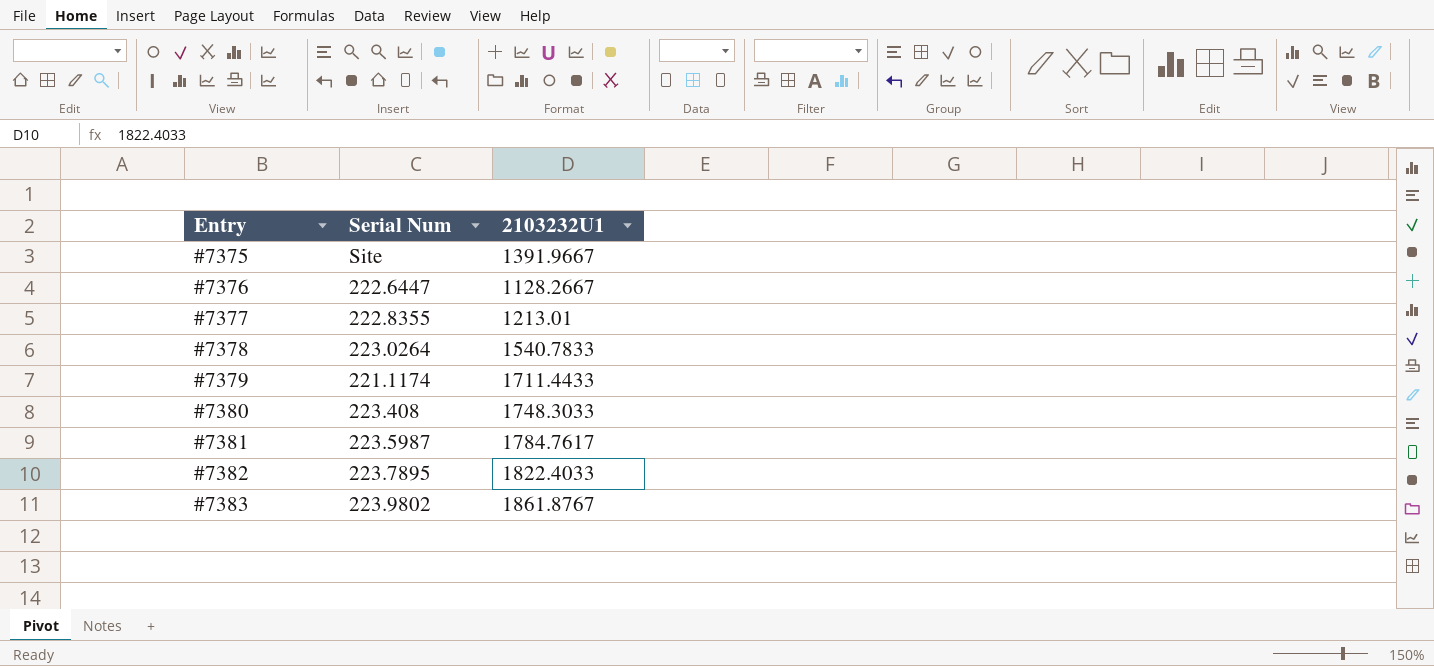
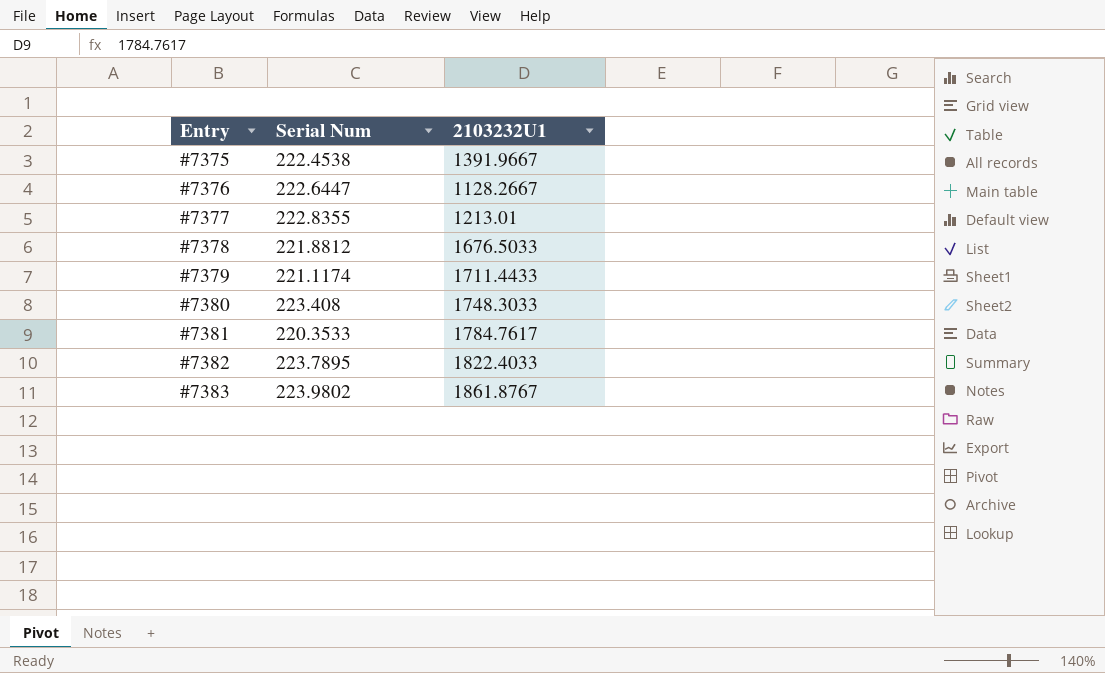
#7375 | Serial Num: Site -> 222.4538
#7378 | Serial Num: 223.0264 -> 221.8812
#7378 | 2103232U1: 1540.7833 -> 1676.5033
#7381 | Serial Num: 223.5987 -> 220.3533

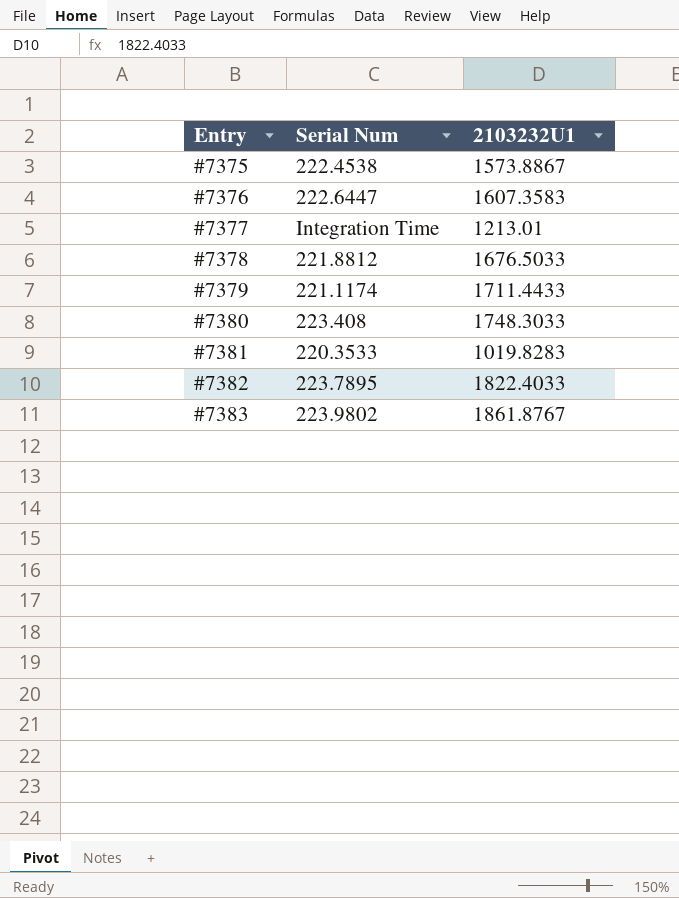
#7375 | 2103232U1: 1391.9667 -> 1573.8867
#7376 | 2103232U1: 1128.2667 -> 1607.3583
#7377 | Serial Num: 222.8355 -> Integration Time
#7381 | 2103232U1: 1784.7617 -> 1019.8283

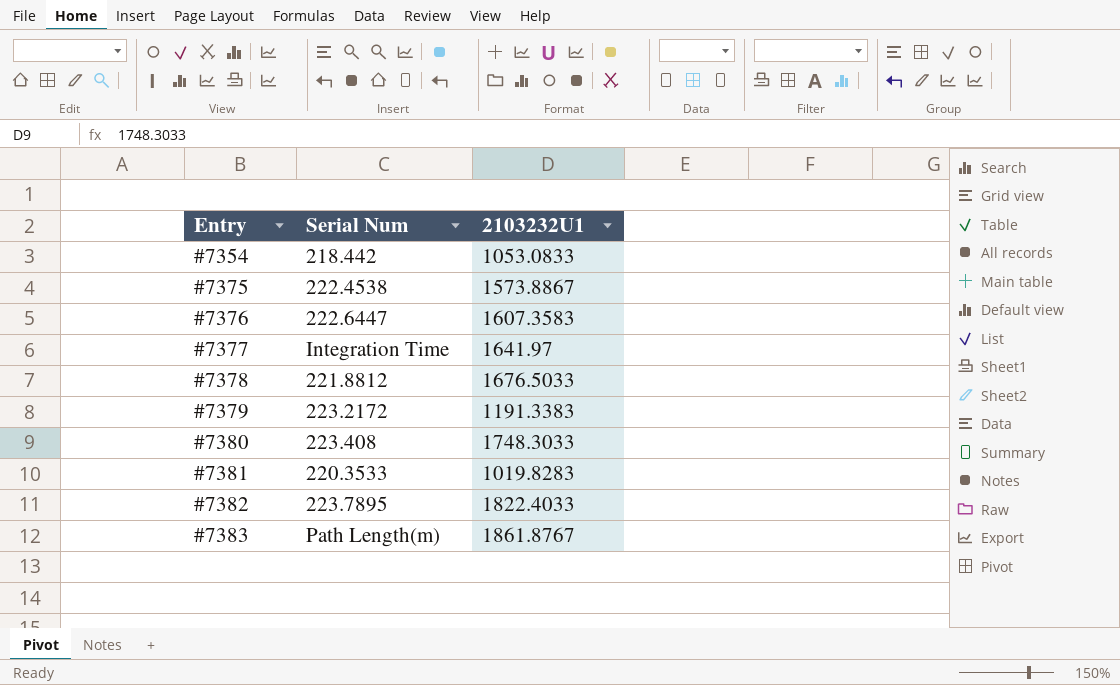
row #7354: none -> 218.442 | 1053.0833
#7377 | 2103232U1: 1213.01 -> 1641.97
#7379 | Serial Num: 221.1174 -> 223.2172
#7379 | 2103232U1: 1711.4433 -> 1191.3383
#7383 | Serial Num: 223.9802 -> Path Length(m)

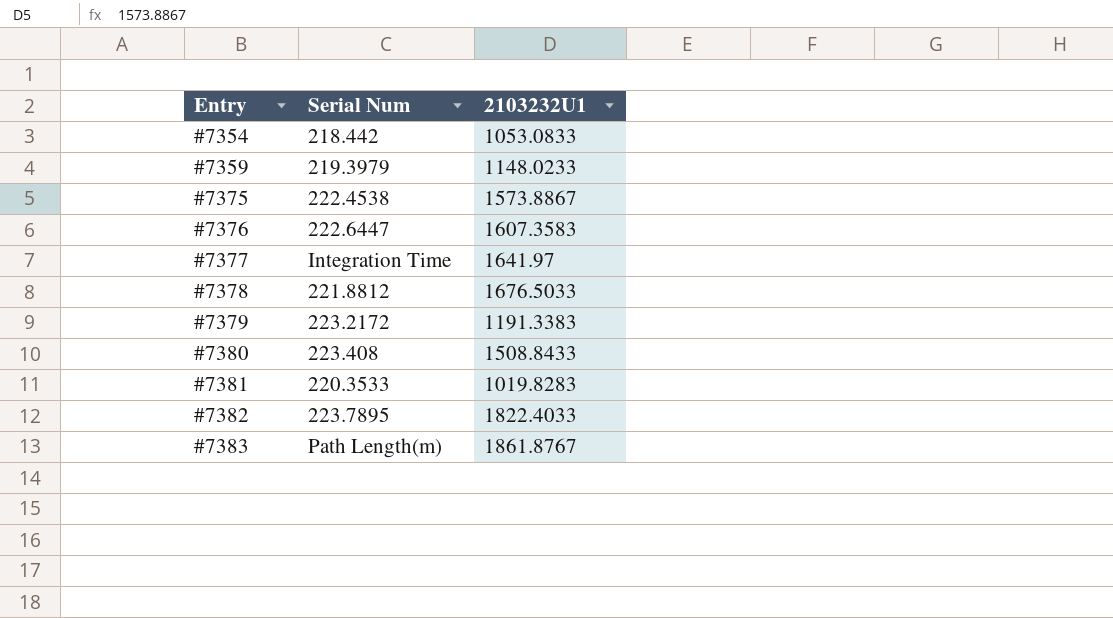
row #7359: none -> 219.3979 | 1148.0233
#7380 | 2103232U1: 1748.3033 -> 1508.8433

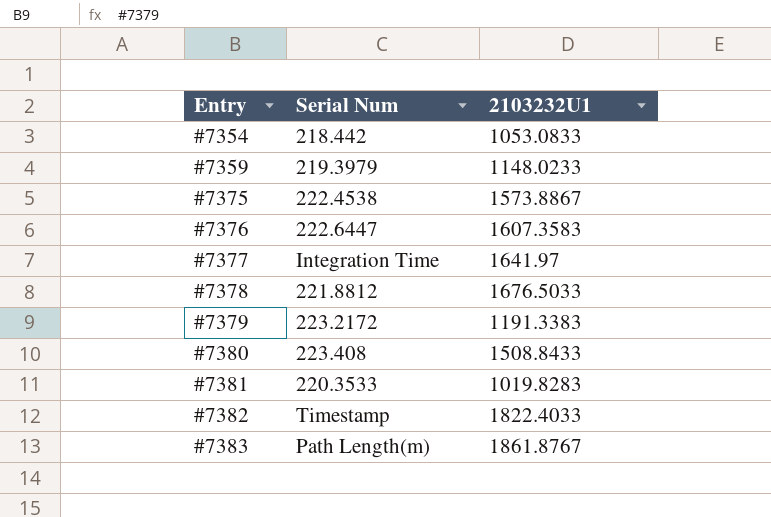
#7382 | Serial Num: 223.7895 -> Timestamp

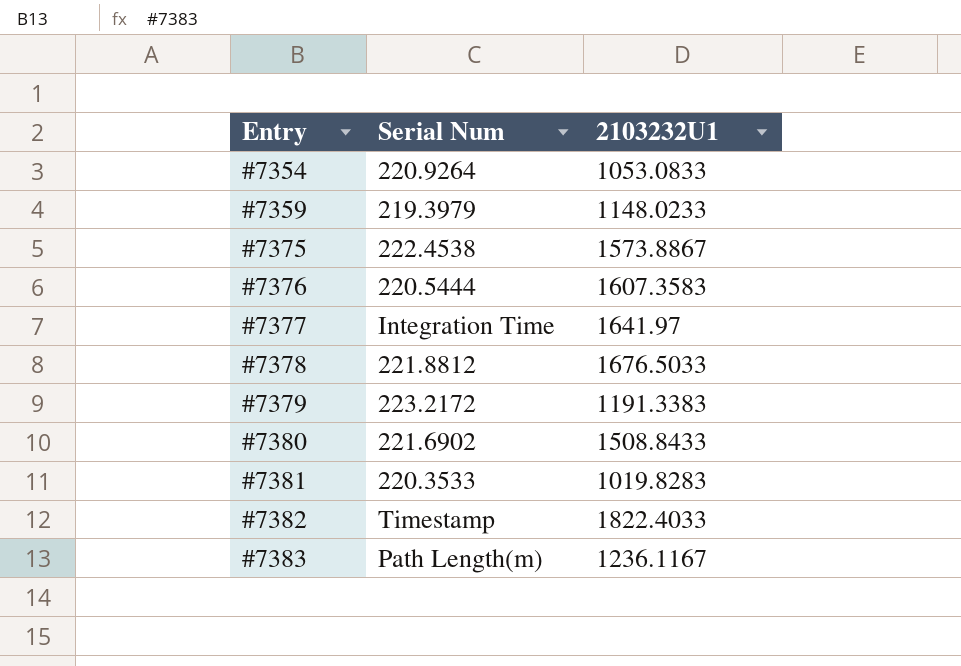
#7354 | Serial Num: 218.442 -> 220.9264
#7376 | Serial Num: 222.6447 -> 220.5444
#7380 | Serial Num: 223.408 -> 221.6902
#7383 | 2103232U1: 1861.8767 -> 1236.1167

